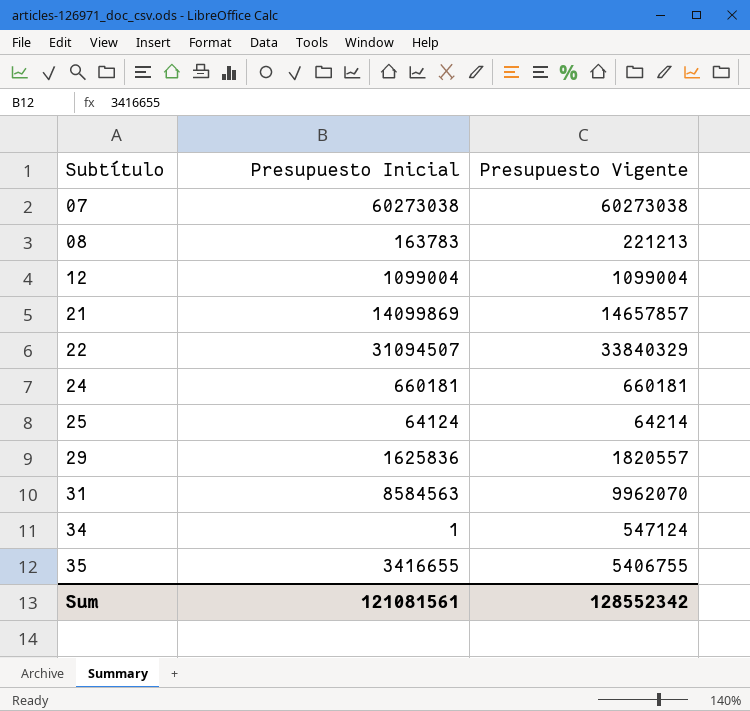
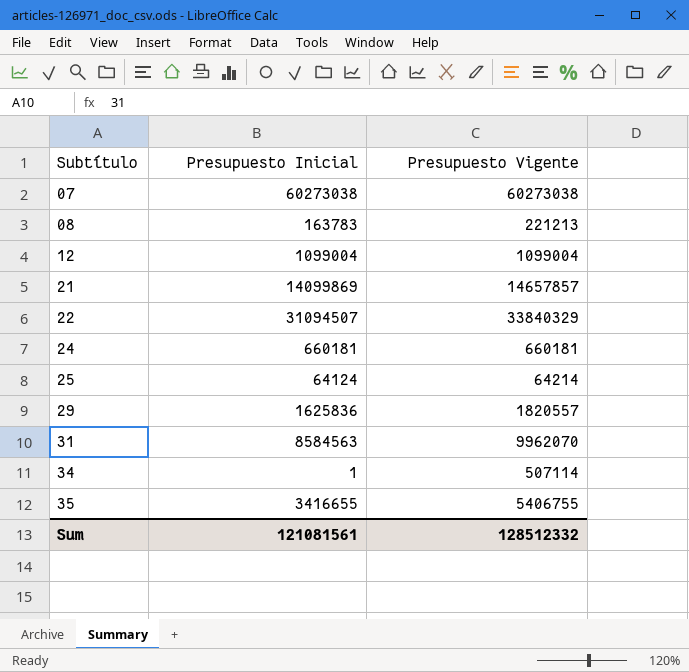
34 | Presupuesto Vigente: 547124 -> 507114
Sum | Presupuesto Vigente: 128552342 -> 128512332

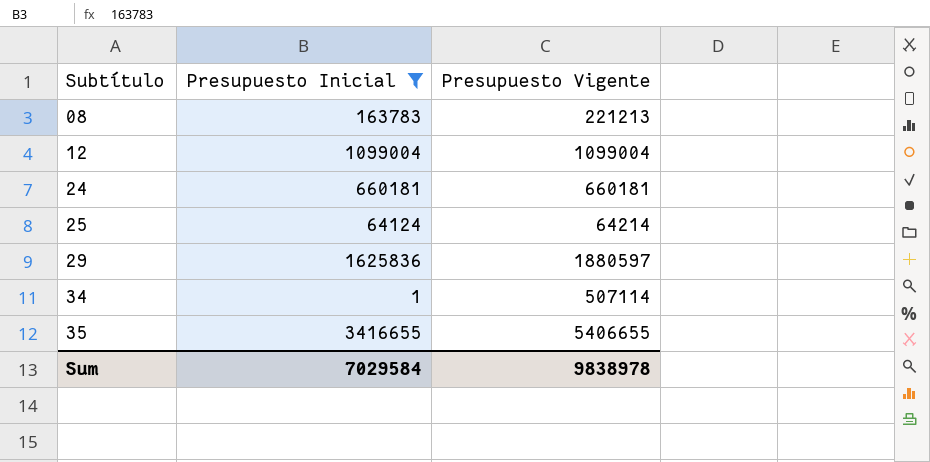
filter: none -> Presupuesto Inicial <= 3416655
29 | Presupuesto Vigente: 1820557 -> 1880597
35 | Presupuesto Vigente: 5406755 -> 5406655
Sum | Presupuesto Inicial: 121081561 -> 7029584
Sum | Presupuesto Vigente: 128512332 -> 9838978

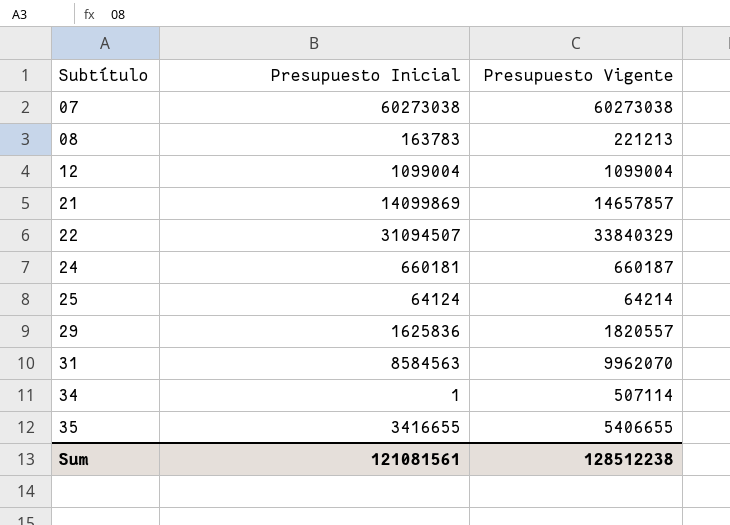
filter: Presupuesto Inicial <= 3416655 -> none
24 | Presupuesto Vigente: 660181 -> 660187
29 | Presupuesto Vigente: 1880597 -> 1820557
Sum | Presupuesto Inicial: 7029584 -> 121081561
Sum | Presupuesto Vigente: 9838978 -> 128512238

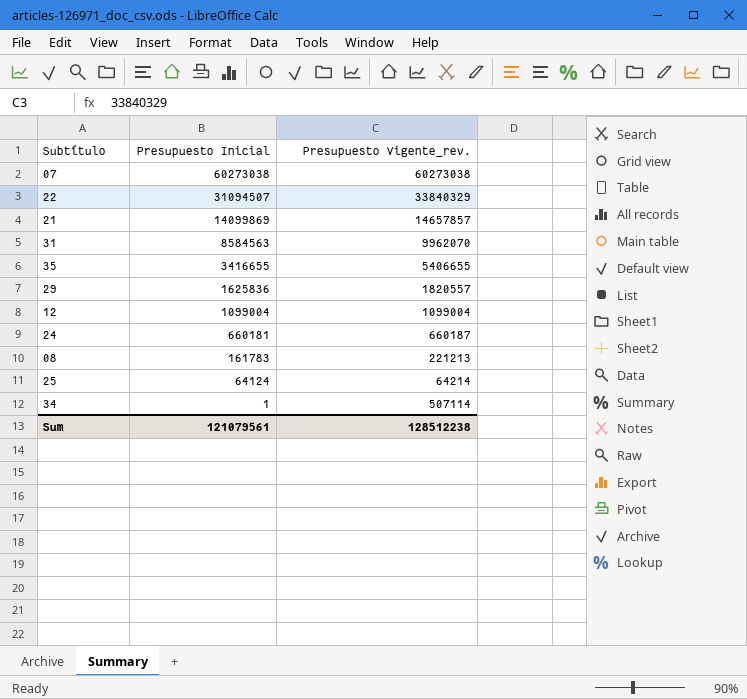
row order: Subtítulo ascending -> Presupuesto Inicial descending
column name: Presupuesto Vigente -> Presupuesto Vigente_rev.
08 | Presupuesto Inicial: 163783 -> 161783
Sum | Presupuesto Inicial: 121081561 -> 121079561

